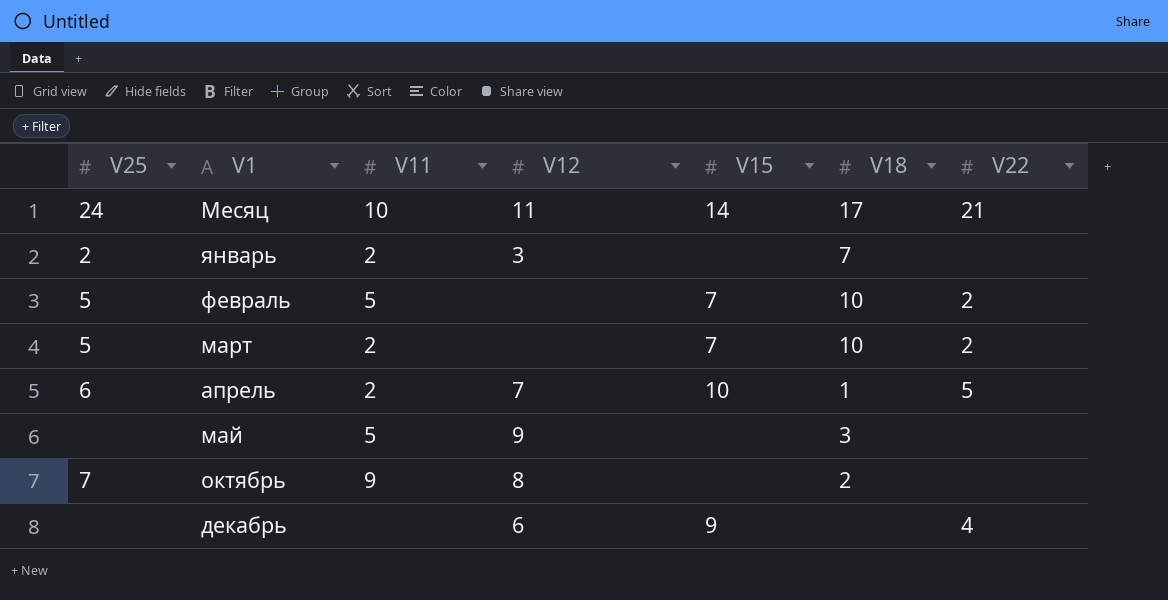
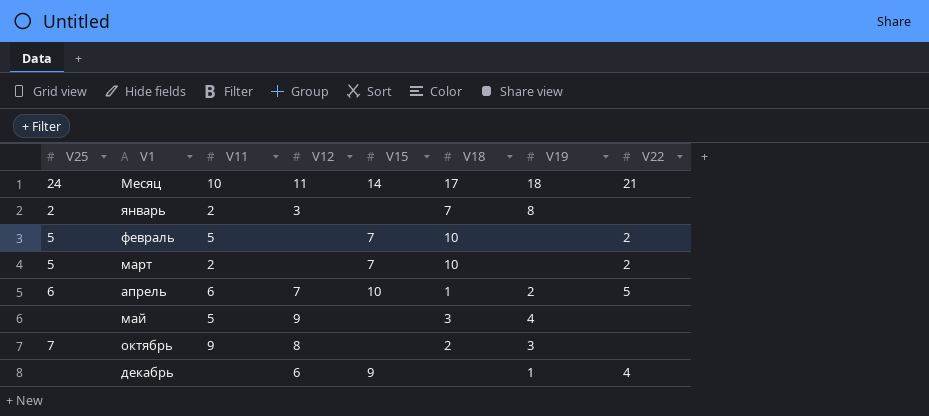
column V19 | position: none -> 7
апрель | V11: 2 -> 6

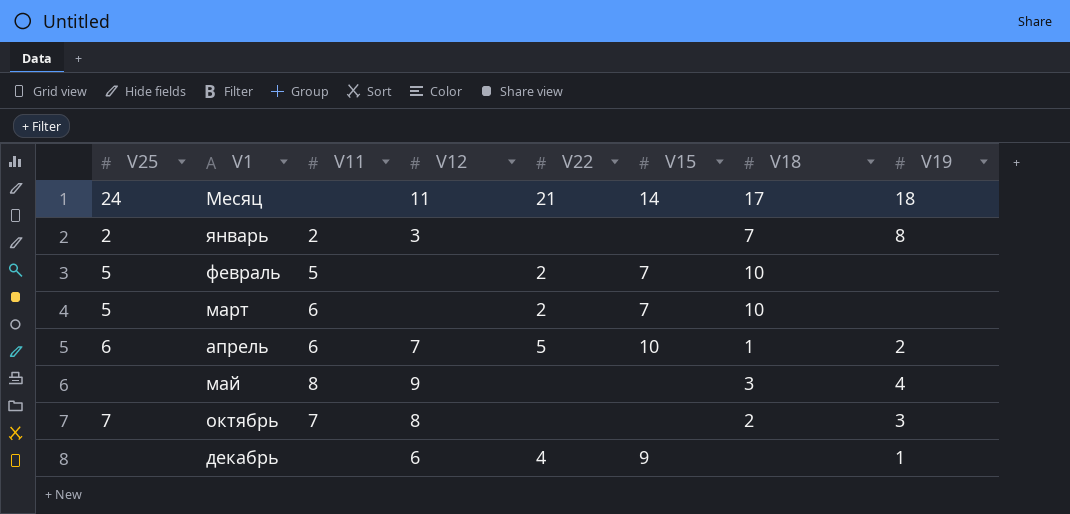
column V22 | position: 8 -> 5
Месяц | V11: 10 -> none
март | V11: 2 -> 6
май | V11: 5 -> 8
октябрь | V11: 9 -> 7

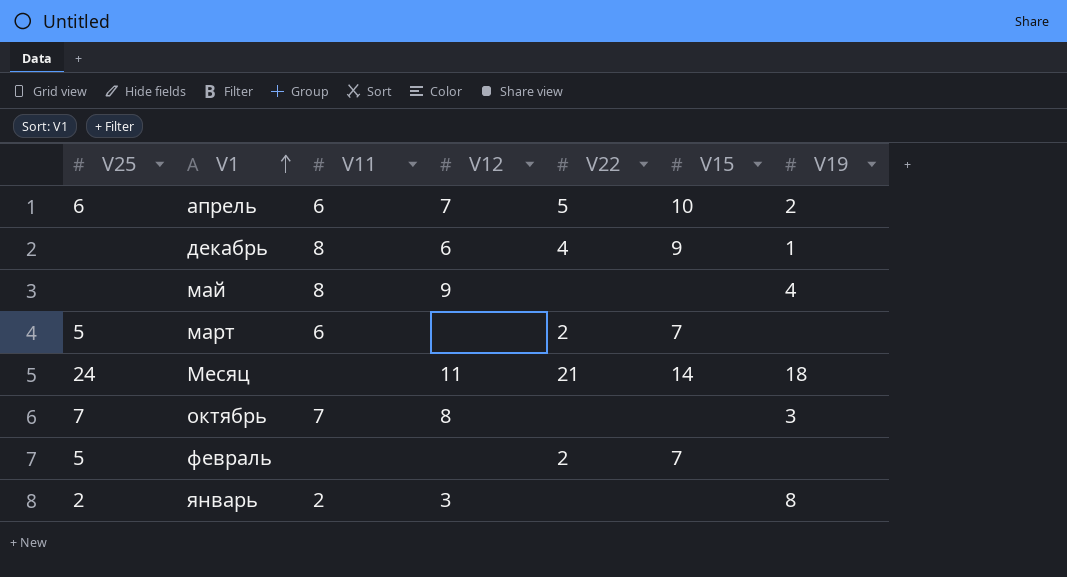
row order: none -> V1 ascending
column V18 | position: 7 -> none
декабрь | V11: none -> 8
февраль | V11: 5 -> none

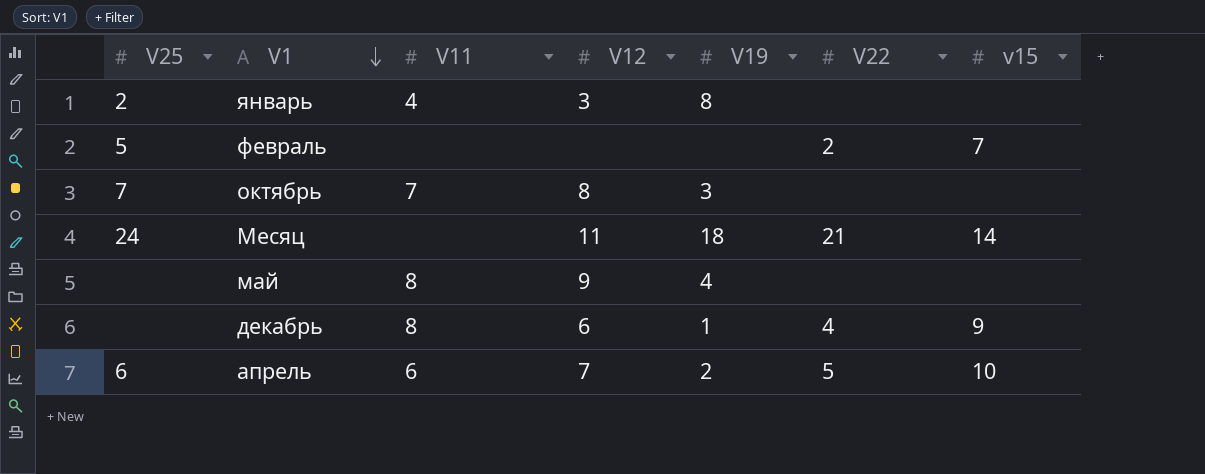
row order: V1 ascending -> V1 descending
column V19 | position: 7 -> 5
column name: V15 -> v15
row март: 5 | 6 | none | 2 | 7 | none -> none
январь | V11: 2 -> 4

